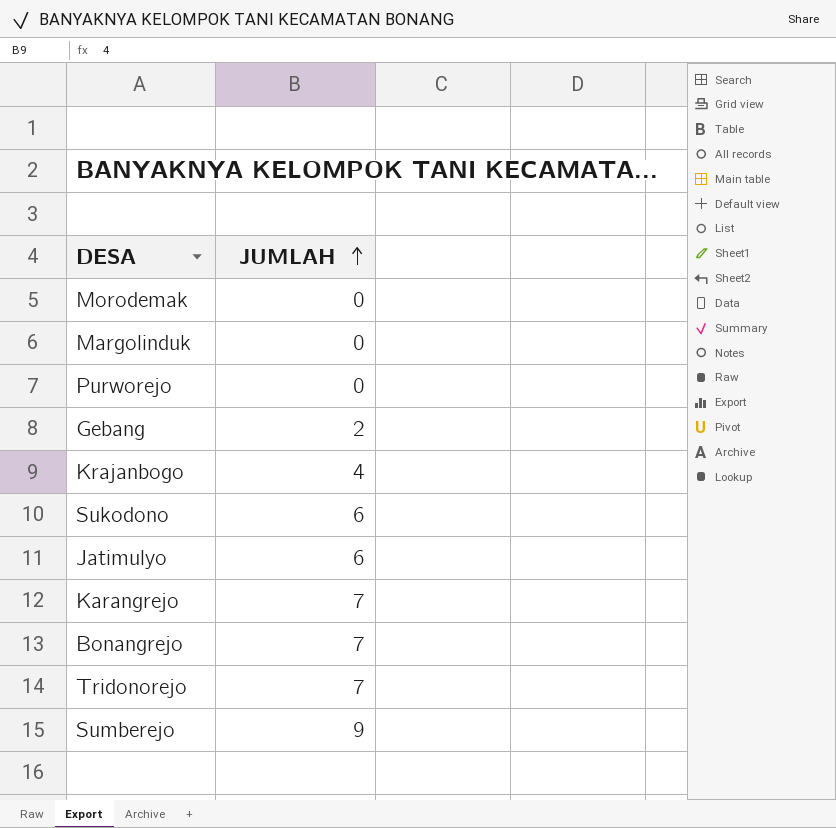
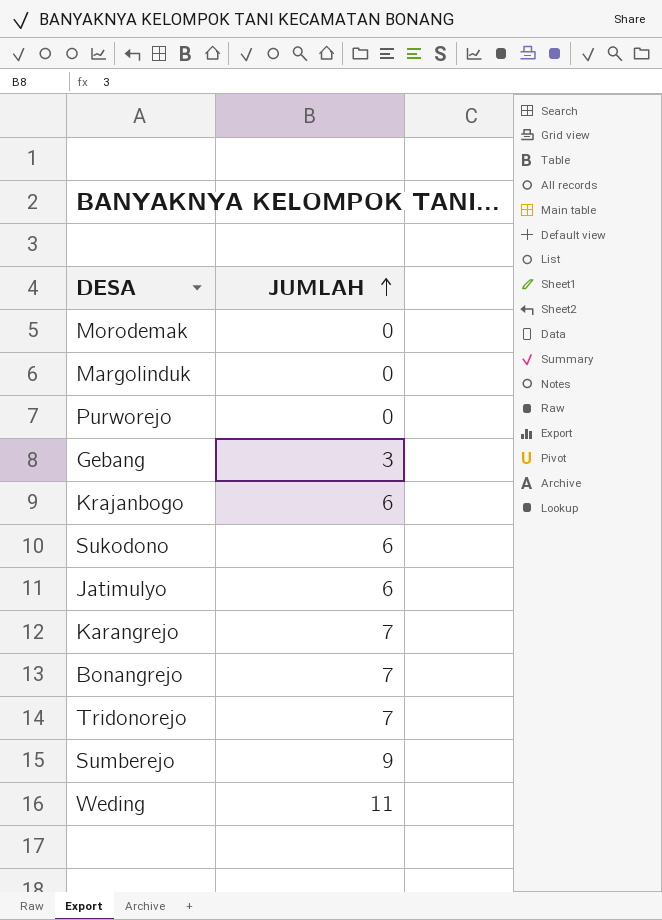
Gebang | JUMLAH: 2 -> 3
Krajanbogo | JUMLAH: 4 -> 6
row Weding: none -> 11

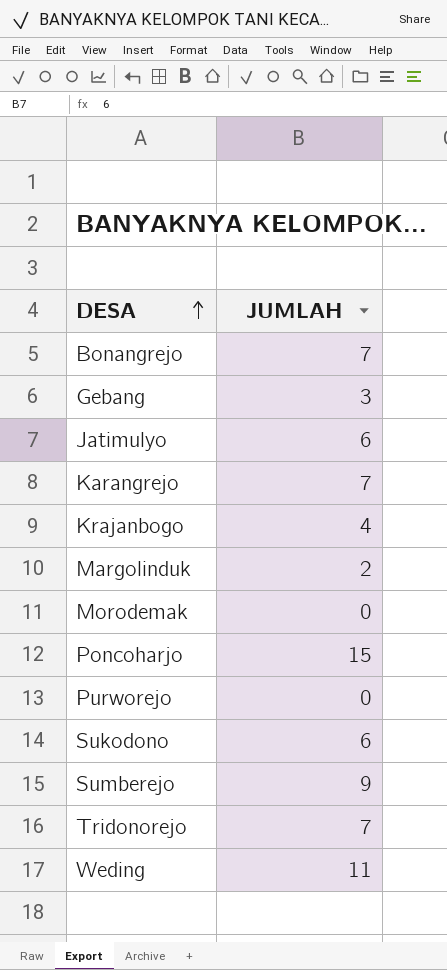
row order: JUMLAH ascending -> DESA ascending
Krajanbogo | JUMLAH: 6 -> 4
Margolinduk | JUMLAH: 0 -> 2
row Poncoharjo: none -> 15

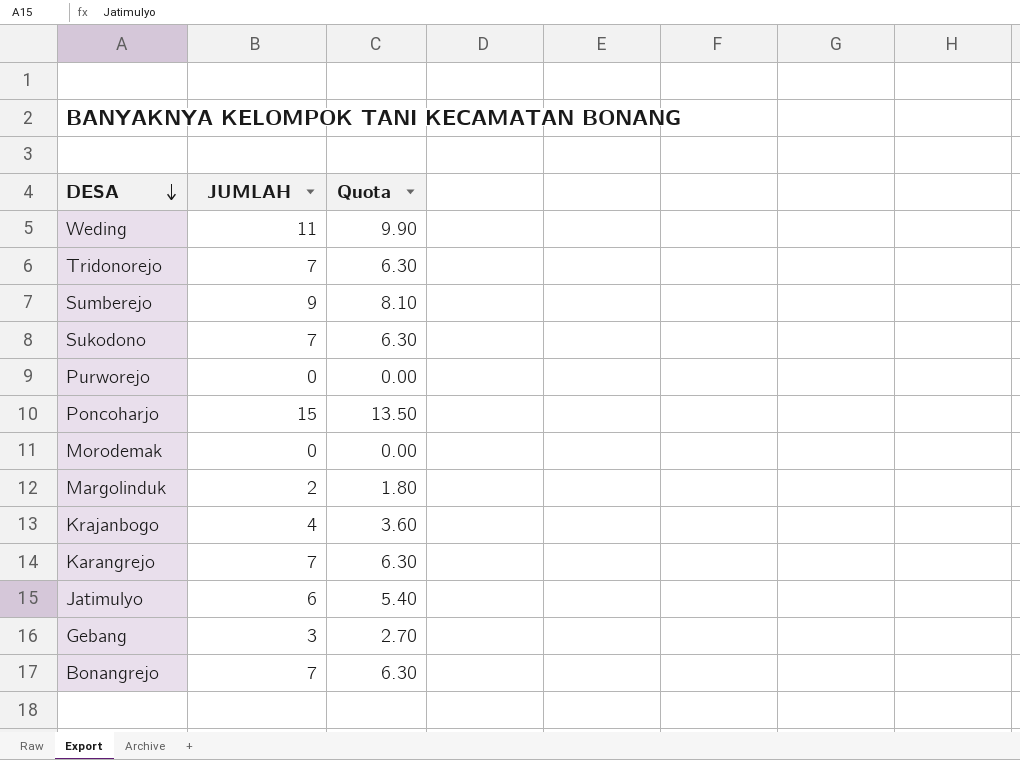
row order: DESA ascending -> DESA descending
column Quota | formula: none -> [JUMLAH] * 0.9
Sukodono | JUMLAH: 6 -> 7

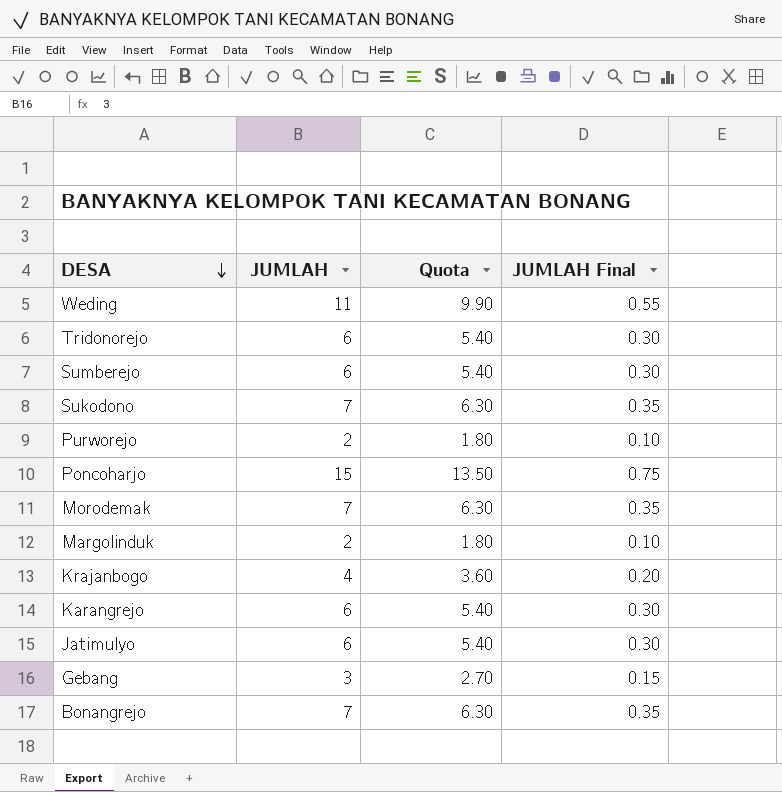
column JUMLAH Final | formula: none -> [JUMLAH] * 0.05
Tridonorejo | JUMLAH: 7 -> 6
Tridonorejo | Quota: 6.30 -> 5.40
Sumberejo | JUMLAH: 9 -> 6
Sumberejo | Quota: 8.10 -> 5.40
Purworejo | JUMLAH: 0 -> 2
Purworejo | Quota: 0.00 -> 1.80
Morodemak | JUMLAH: 0 -> 7
Morodemak | Quota: 0.00 -> 6.30
Karangrejo | JUMLAH: 7 -> 6
Karangrejo | Quota: 6.30 -> 5.40

